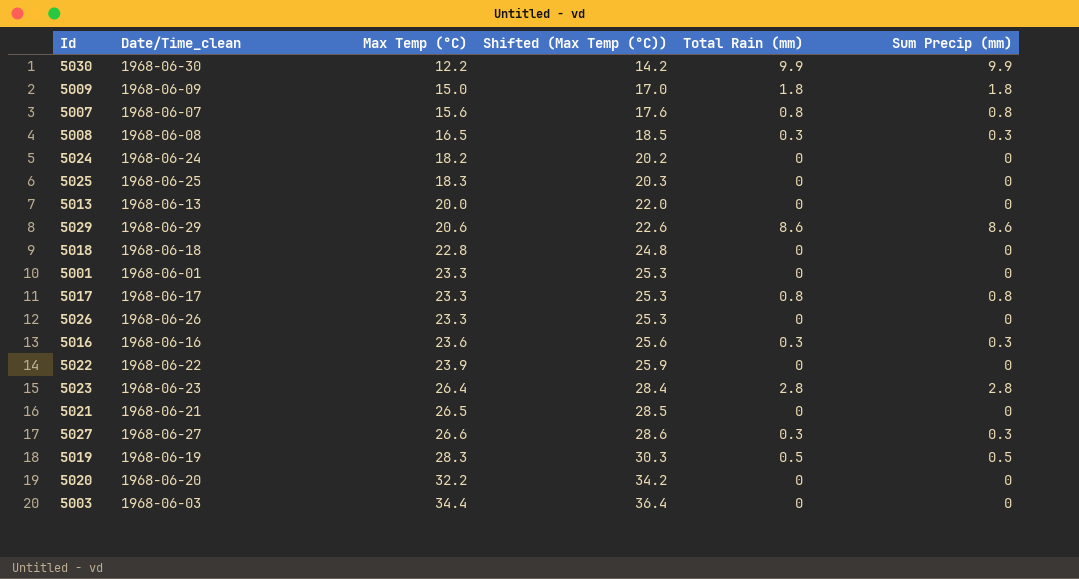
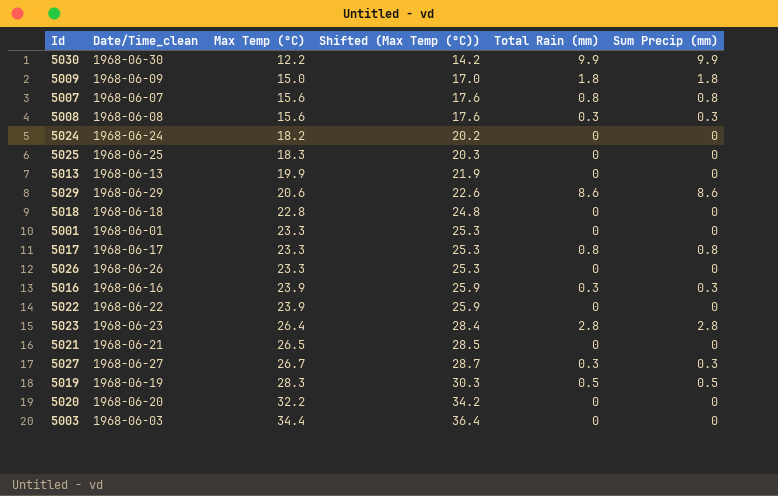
5008 | Max Temp (°C): 16.5 -> 15.6
5008 | Shifted (Max Temp (°C)): 18.5 -> 17.6
5013 | Max Temp (°C): 20.0 -> 19.9
5013 | Shifted (Max Temp (°C)): 22.0 -> 21.9
5016 | Max Temp (°C): 23.6 -> 23.9
5016 | Shifted (Max Temp (°C)): 25.6 -> 25.9
5027 | Max Temp (°C): 26.6 -> 26.7
5027 | Shifted (Max Temp (°C)): 28.6 -> 28.7

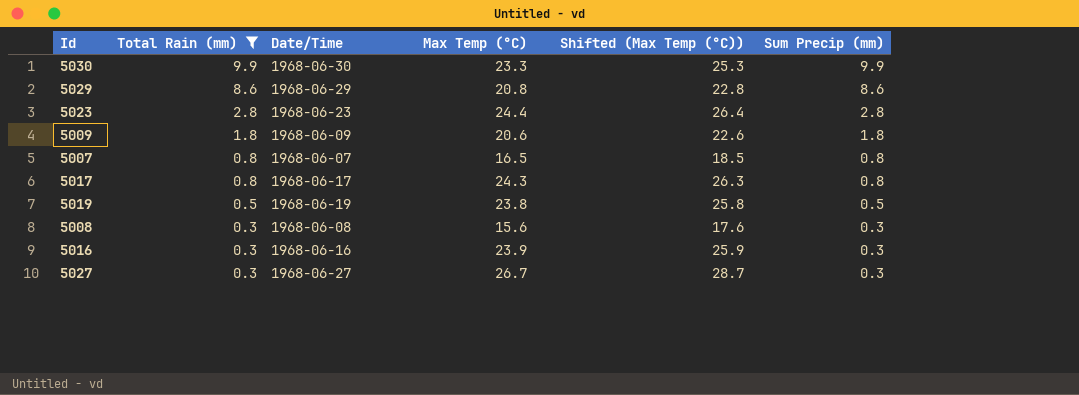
filter: none -> Total Rain (mm) != 0
row order: Max Temp (°C) ascending -> Total Rain (mm) descending
column Total Rain (mm) | position: 5 -> 2
column name: Date/Time_clean -> Date/Time
5030 | Max Temp (°C): 12.2 -> 23.3
5030 | Shifted (Max Temp (°C)): 14.2 -> 25.3
5029 | Max Temp (°C): 20.6 -> 20.8
5029 | Shifted (Max Temp (°C)): 22.6 -> 22.8
5023 | Max Temp (°C): 26.4 -> 24.4
5023 | Shifted (Max Temp (°C)): 28.4 -> 26.4
5009 | Max Temp (°C): 15.0 -> 20.6
5009 | Shifted (Max Temp (°C)): 17.0 -> 22.6
5007 | Max Temp (°C): 15.6 -> 16.5
5007 | Shifted (Max Temp (°C)): 17.6 -> 18.5
5017 | Max Temp (°C): 23.3 -> 24.3
5017 | Shifted (Max Temp (°C)): 25.3 -> 26.3
5019 | Max Temp (°C): 28.3 -> 23.8
5019 | Shifted (Max Temp (°C)): 30.3 -> 25.8

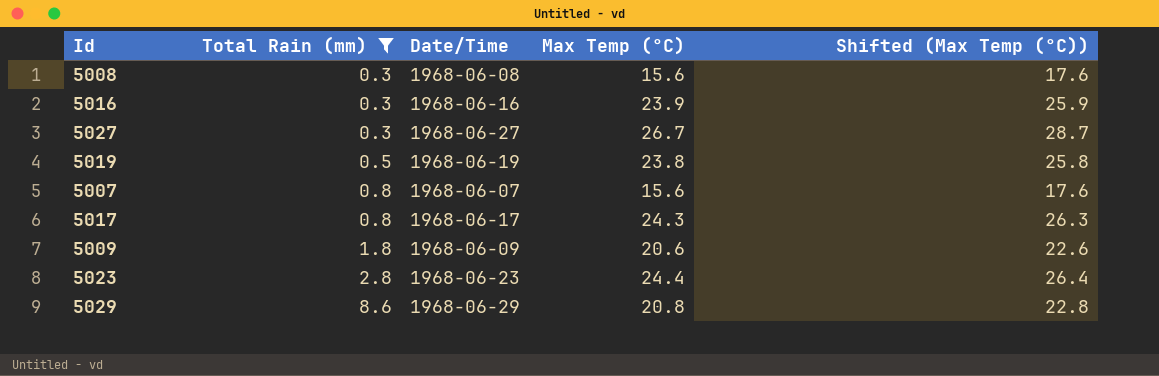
row order: Total Rain (mm) descending -> Total Rain (mm) ascending
column Sum Precip (mm) | position: 6 -> none
row 5030: 9.9 | 1968-06-30 | 23.3 | 25.3 | 9.9 -> none
5007 | Max Temp (°C): 16.5 -> 15.6
5007 | Shifted (Max Temp (°C)): 18.5 -> 17.6

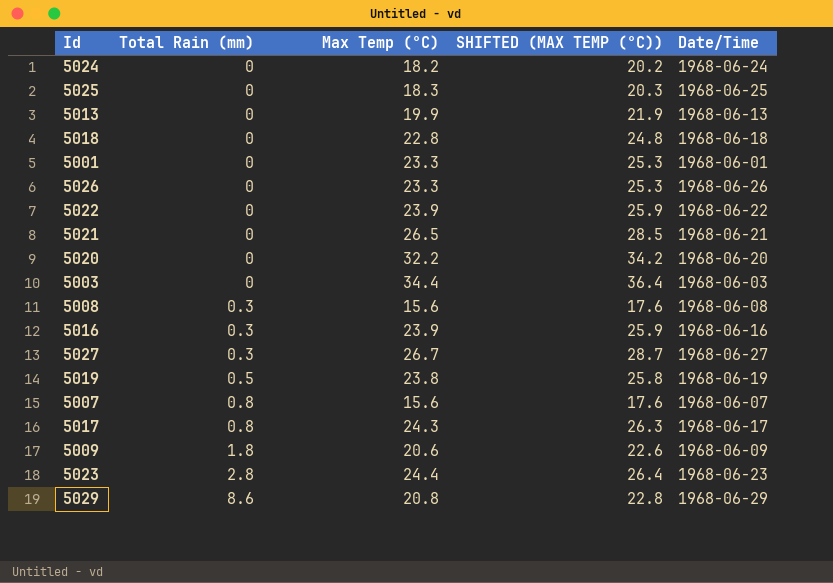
filter: Total Rain (mm) != 0 -> none
column name: Shifted (Max Temp (°C)) -> SHIFTED (MAX TEMP (°C))
column Date/Time | position: 3 -> 5

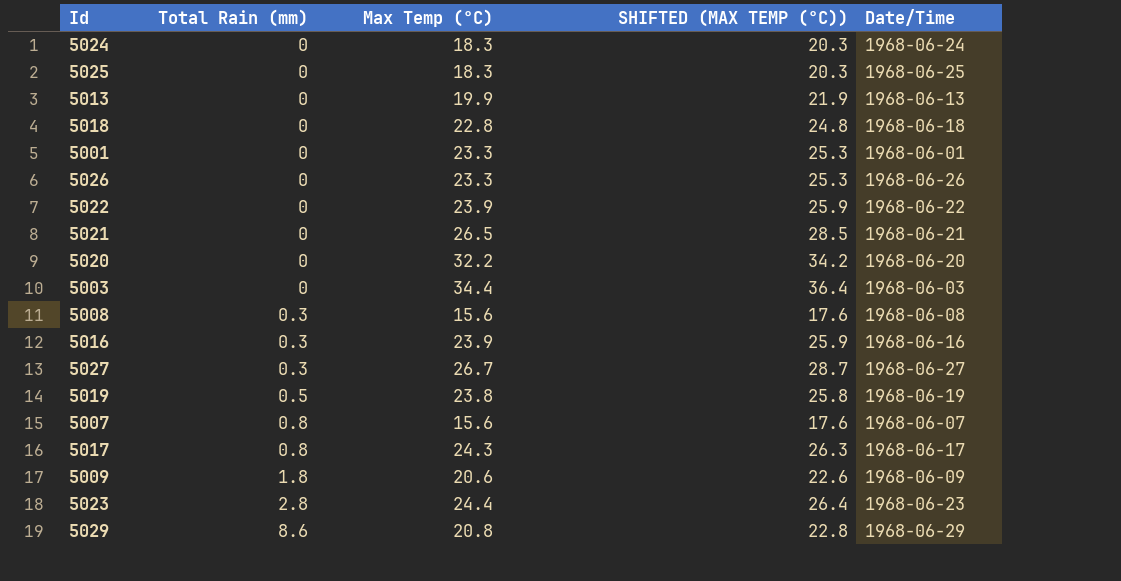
5024 | Max Temp (°C): 18.2 -> 18.3
5024 | SHIFTED (MAX TEMP (°C)): 20.2 -> 20.3

